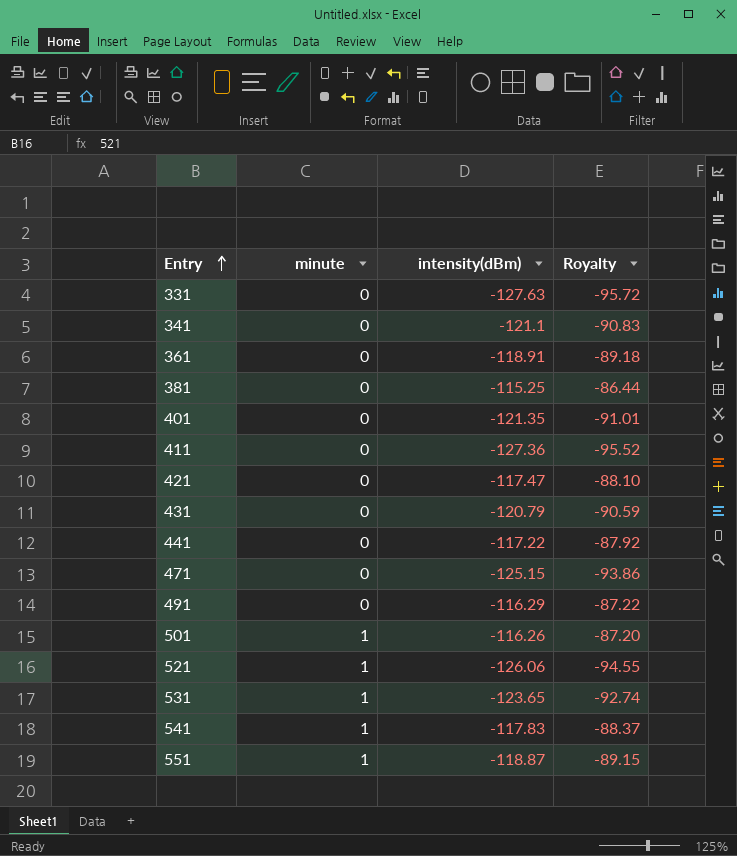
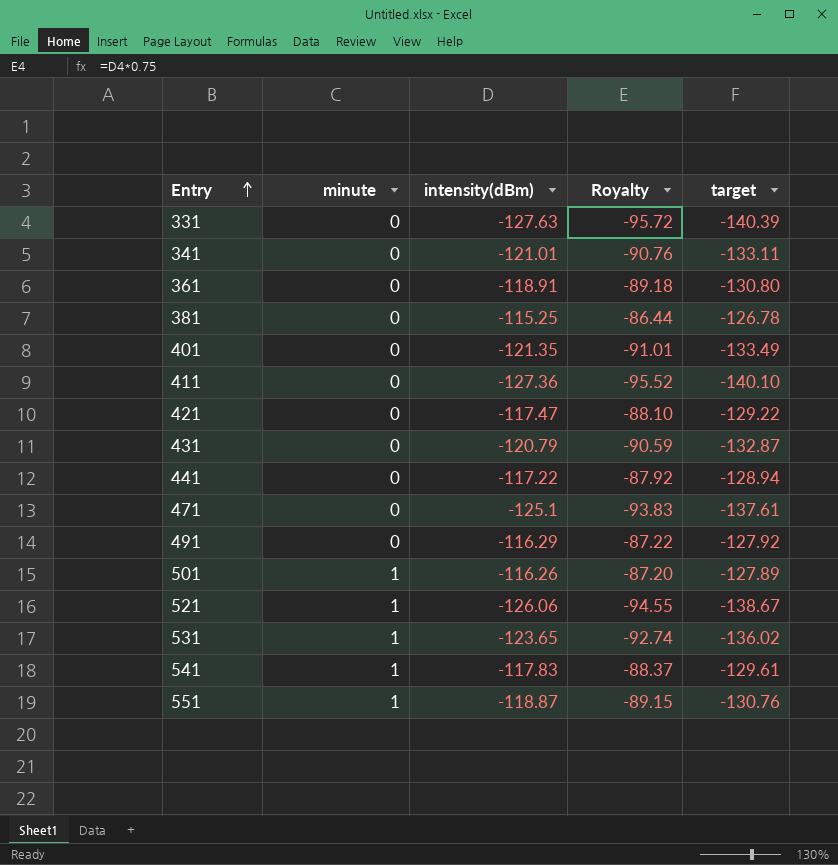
column target | formula: none -> [intensity(dBm)] * 1.1
341 | intensity(dBm): -121.1 -> -121.01
341 | Royalty: -90.83 -> -90.76
471 | intensity(dBm): -125.15 -> -125.1
471 | Royalty: -93.86 -> -93.83

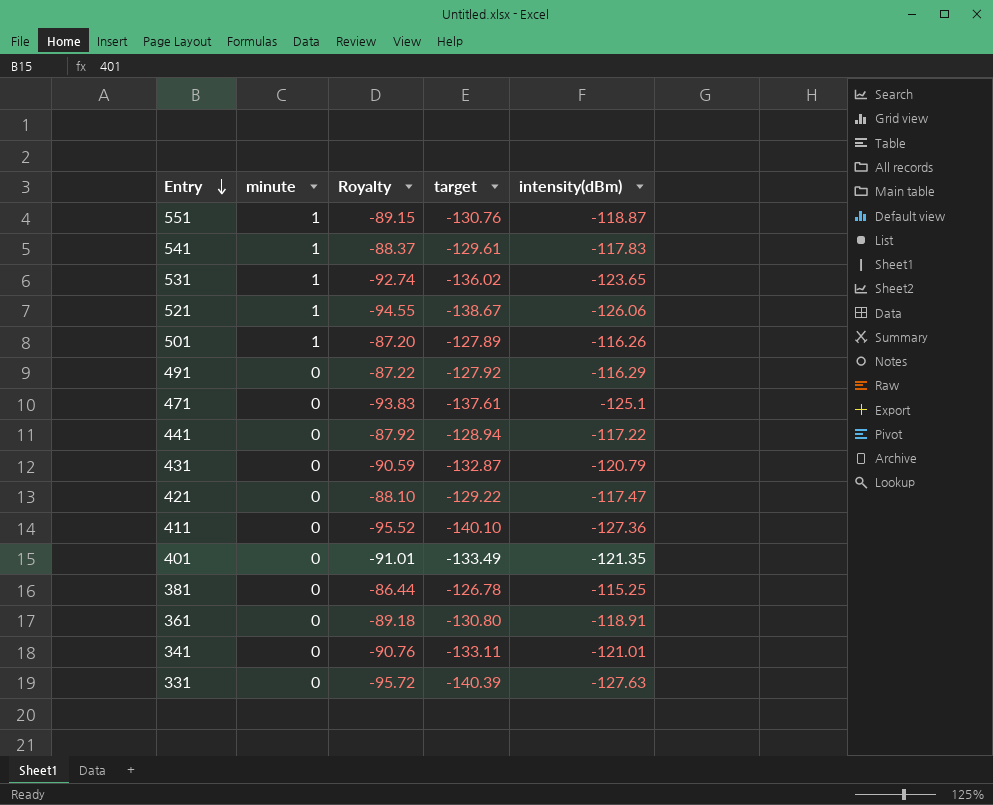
row order: Entry ascending -> Entry descending
column intensity(dBm) | position: 3 -> 5

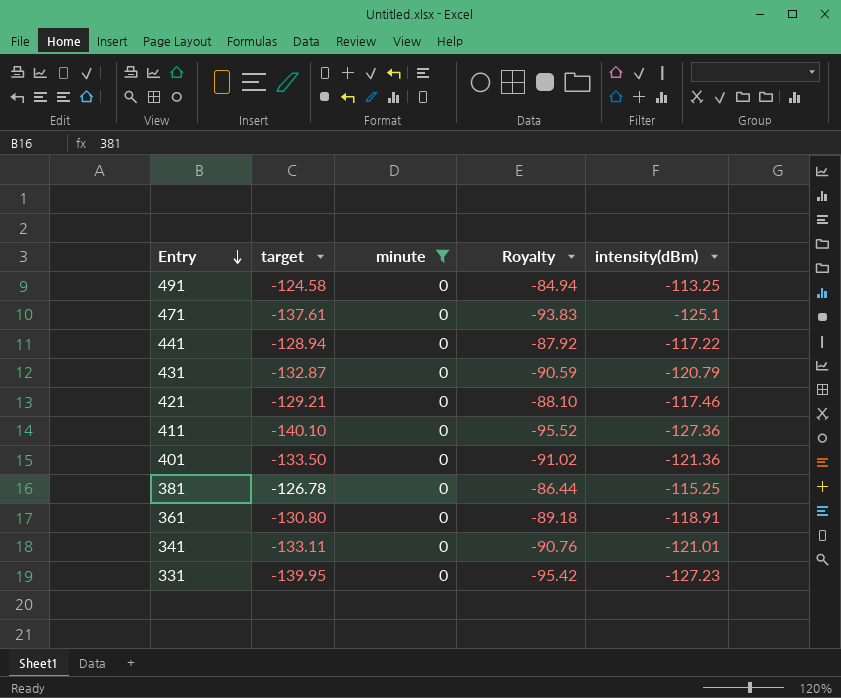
filter: none -> minute = 0
column target | position: 4 -> 2
491 | target: -127.92 -> -124.58
491 | Royalty: -87.22 -> -84.94
491 | intensity(dBm): -116.29 -> -113.25
421 | target: -129.22 -> -129.21
421 | intensity(dBm): -117.47 -> -117.46
401 | target: -133.49 -> -133.50
401 | Royalty: -91.01 -> -91.02
401 | intensity(dBm): -121.35 -> -121.36
331 | target: -140.39 -> -139.95
331 | Royalty: -95.72 -> -95.42
331 | intensity(dBm): -127.63 -> -127.23

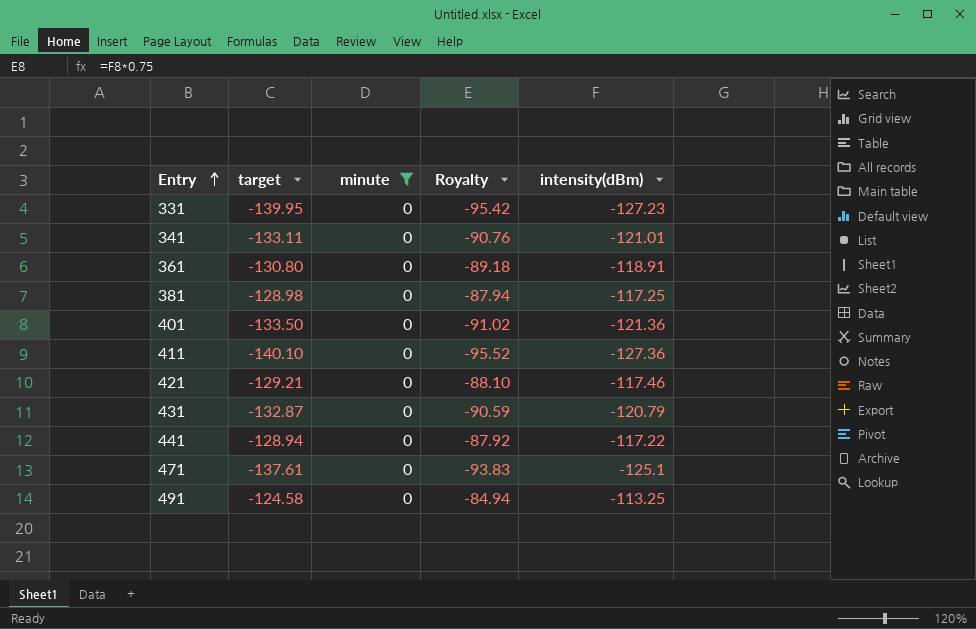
row order: Entry descending -> Entry ascending
381 | target: -126.78 -> -128.98
381 | Royalty: -86.44 -> -87.94
381 | intensity(dBm): -115.25 -> -117.25

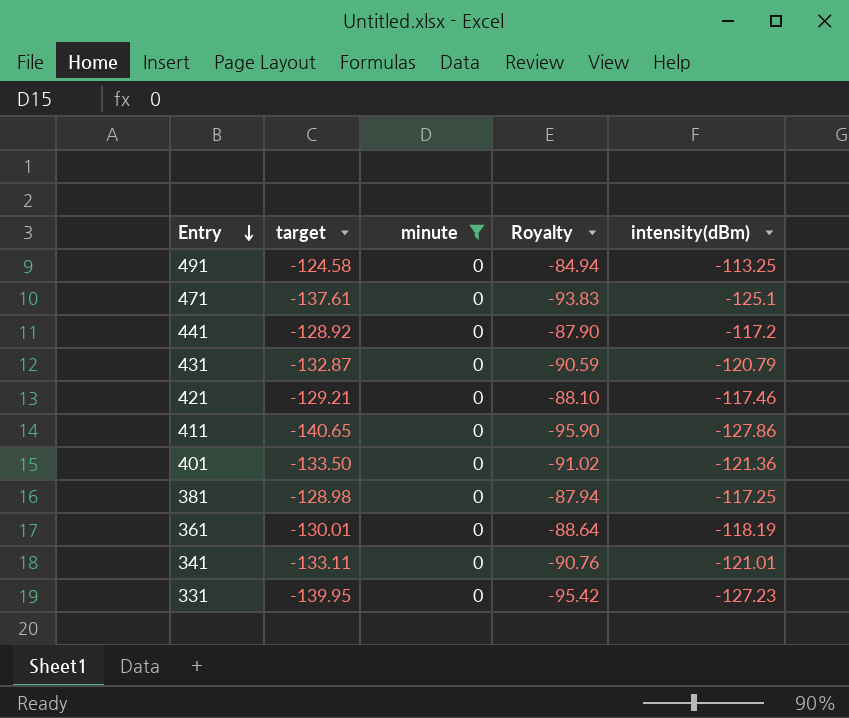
row order: Entry ascending -> Entry descending
441 | target: -128.94 -> -128.92
441 | Royalty: -87.92 -> -87.90
441 | intensity(dBm): -117.22 -> -117.2
411 | target: -140.10 -> -140.65
411 | Royalty: -95.52 -> -95.90
411 | intensity(dBm): -127.36 -> -127.86
361 | target: -130.80 -> -130.01
361 | Royalty: -89.18 -> -88.64
361 | intensity(dBm): -118.91 -> -118.19

